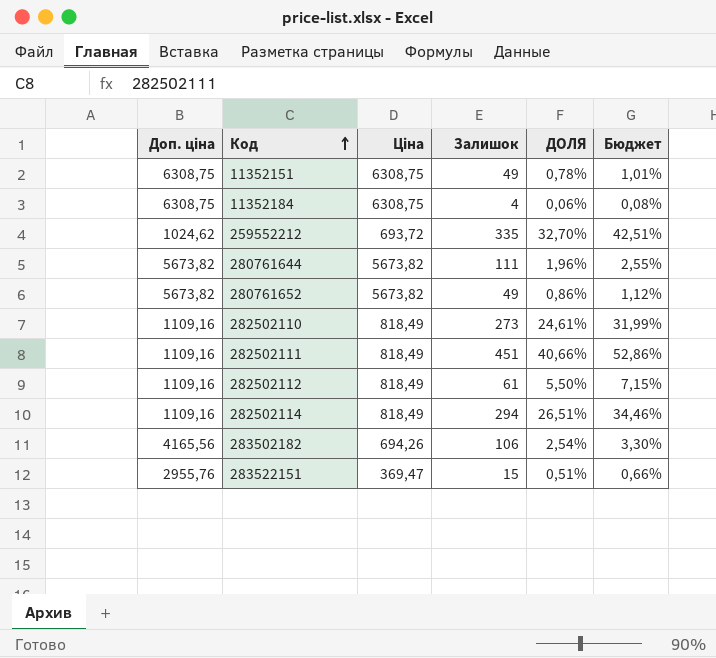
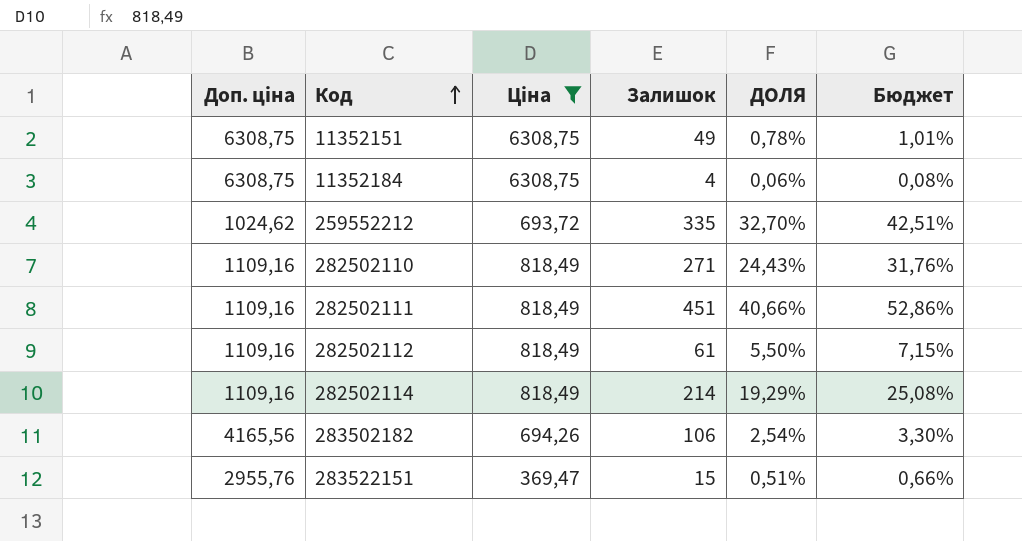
filter: none -> Ціна != 5673,82
282502110 | Залишок: 273 -> 271
282502110 | ДОЛЯ: 24,61% -> 24,43%
282502110 | Бюджет: 31,99% -> 31,76%
282502114 | Залишок: 294 -> 214
282502114 | ДОЛЯ: 26,51% -> 19,29%
282502114 | Бюджет: 34,46% -> 25,08%

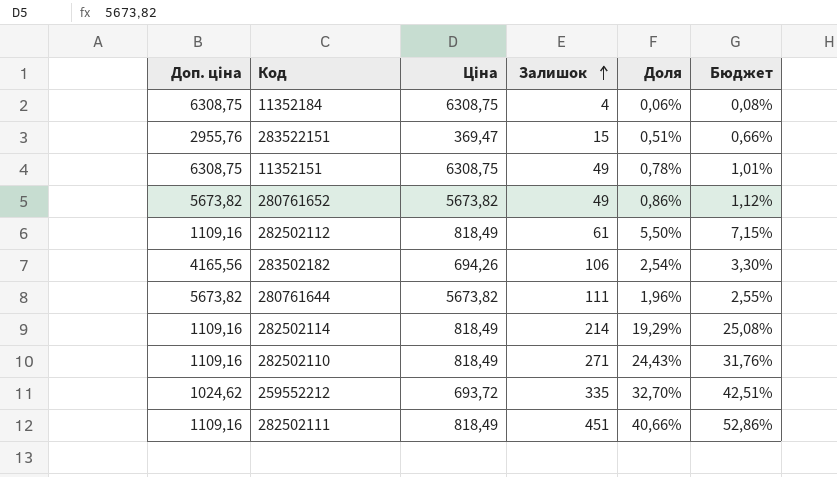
filter: Ціна != 5673,82 -> none
row order: Код ascending -> Залишок ascending
column name: ДОЛЯ -> Доля

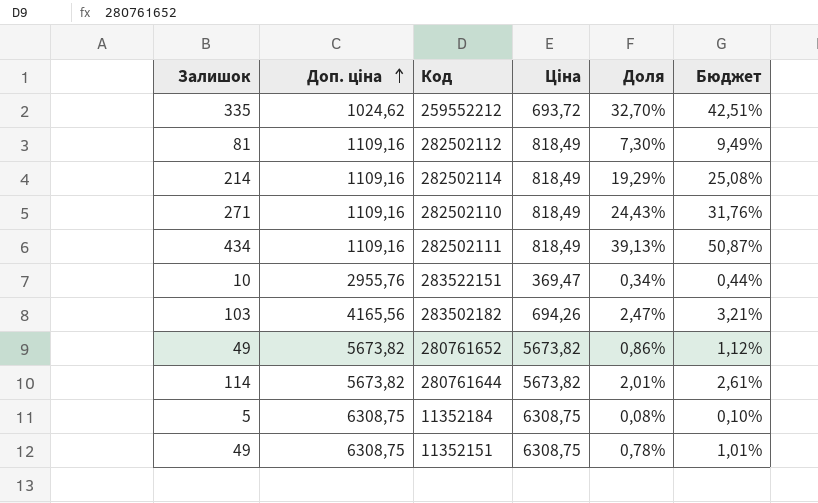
row order: Залишок ascending -> Доп. ціна ascending
column Залишок | position: 4 -> 1
282502112 | Залишок: 61 -> 81
282502112 | Доля: 5,50% -> 7,30%
282502112 | Бюджет: 7,15% -> 9,49%
282502111 | Залишок: 451 -> 434
282502111 | Доля: 40,66% -> 39,13%
282502111 | Бюджет: 52,86% -> 50,87%
283522151 | Залишок: 15 -> 10
283522151 | Доля: 0,51% -> 0,34%
283522151 | Бюджет: 0,66% -> 0,44%
283502182 | Залишок: 106 -> 103
283502182 | Доля: 2,54% -> 2,47%
283502182 | Бюджет: 3,30% -> 3,21%
280761644 | Залишок: 111 -> 114
280761644 | Доля: 1,96% -> 2,01%
280761644 | Бюджет: 2,55% -> 2,61%
11352184 | Залишок: 4 -> 5
11352184 | Доля: 0,06% -> 0,08%
11352184 | Бюджет: 0,08% -> 0,10%

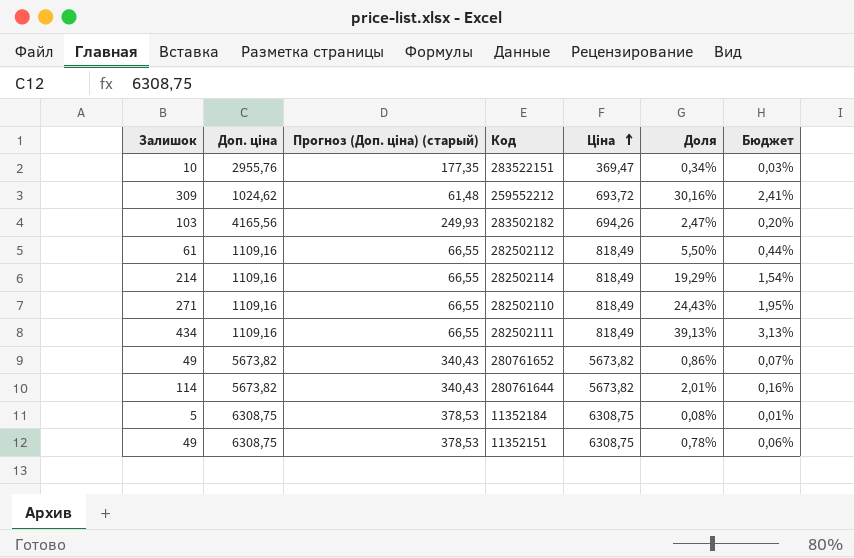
row order: Доп. ціна ascending -> Ціна ascending
column Прогноз (Доп. ціна) (старый) | formula: none -> [Доп. ціна] * 0,06
column Бюджет | formula: [Доля] * 1,3 -> [Доля] * 0,08
259552212 | Залишок: 335 -> 309
259552212 | Доля: 32,70% -> 30,16%
282502112 | Залишок: 81 -> 61
282502112 | Доля: 7,30% -> 5,50%

